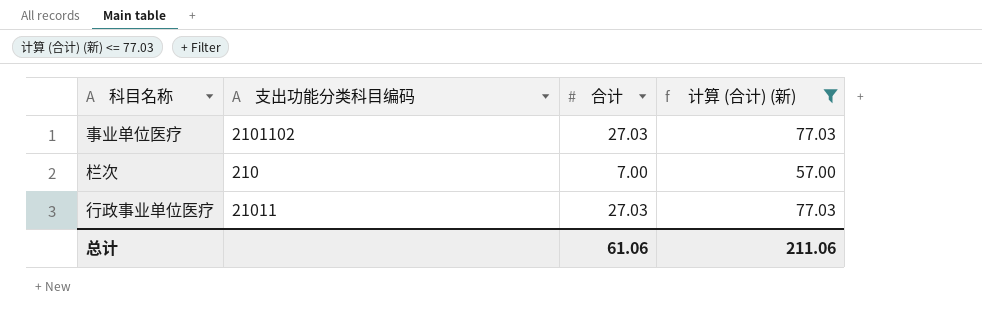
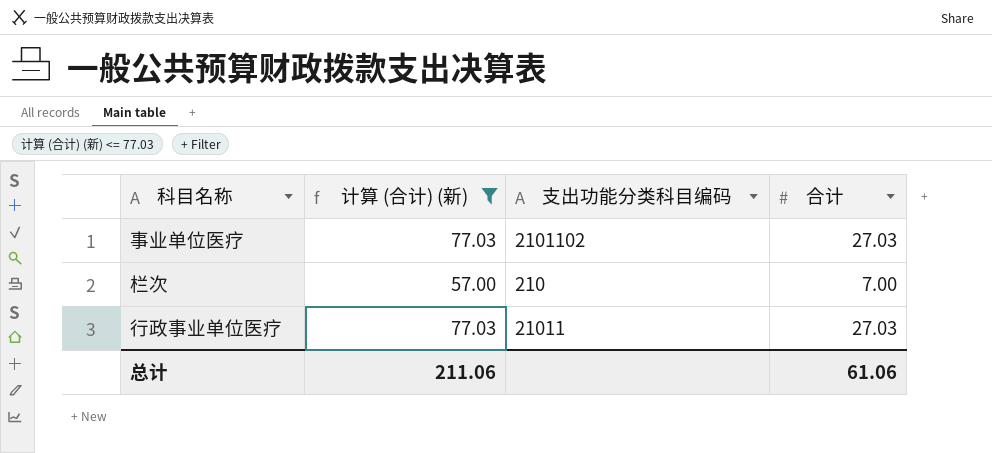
column 计算 (合计) (新) | position: 4 -> 2

